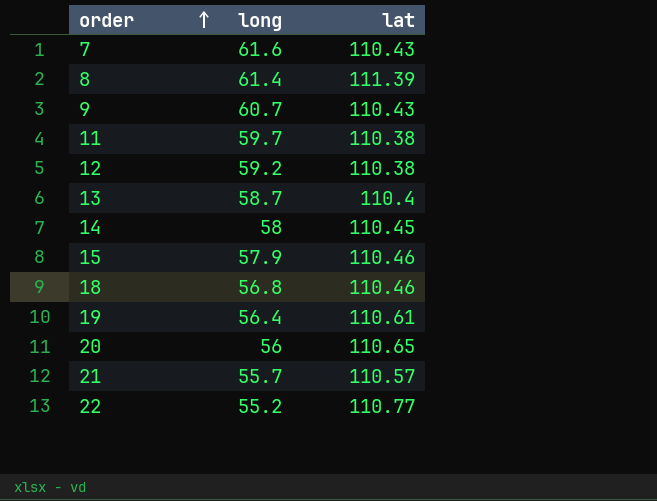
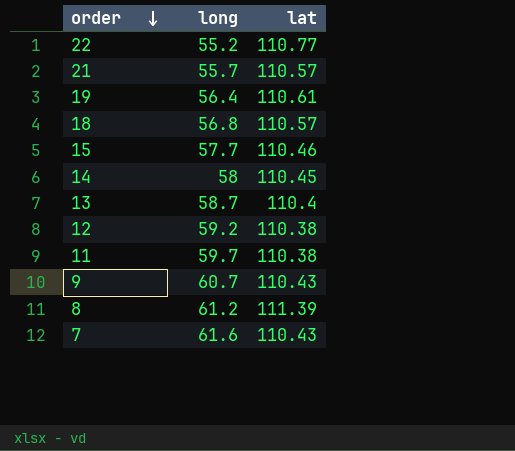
row order: order ascending -> order descending
row 20: 56 | 110.65 -> none
18 | lat: 110.46 -> 110.57
15 | long: 57.9 -> 57.7
8 | long: 61.4 -> 61.2

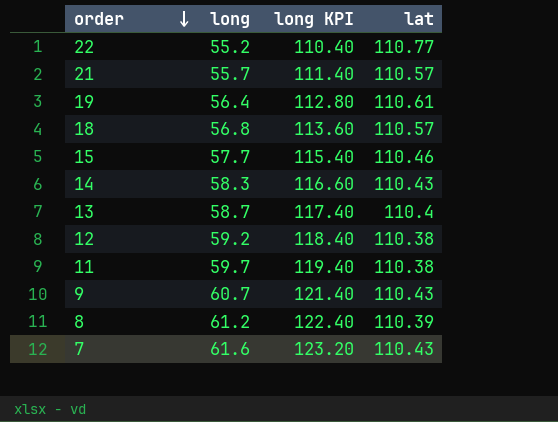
column long KPI | formula: none -> [long] * 2
14 | long: 58 -> 58.3
14 | lat: 110.45 -> 110.43
8 | lat: 111.39 -> 110.39

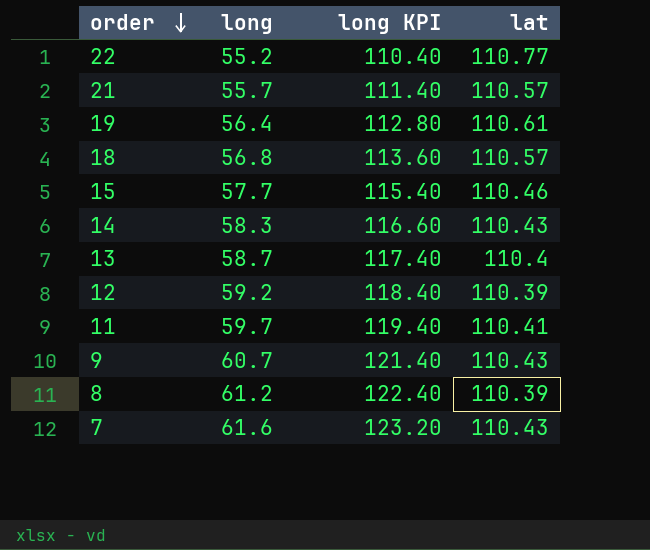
12 | lat: 110.38 -> 110.39
11 | lat: 110.38 -> 110.41

